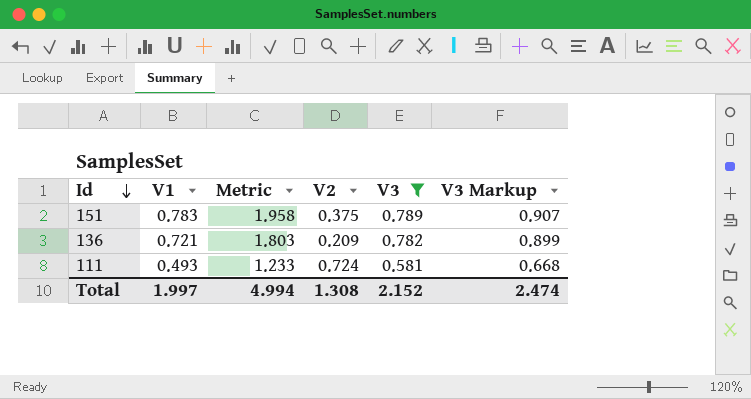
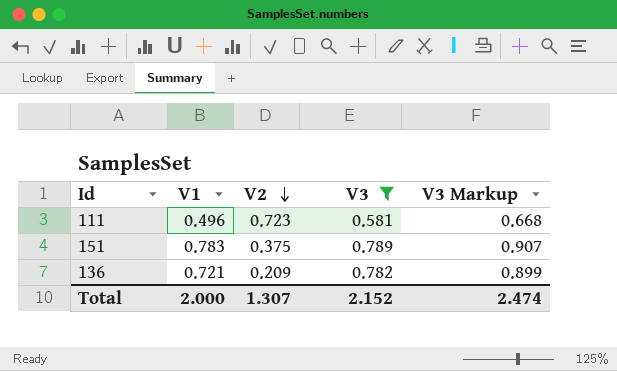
row order: Id descending -> V2 descending
column Metric | formula: [V1] * 2.5 -> none
111 | V1: 0.493 -> 0.496
111 | V2: 0.724 -> 0.723
Total | V1: 1.997 -> 2.000
Total | V2: 1.308 -> 1.307

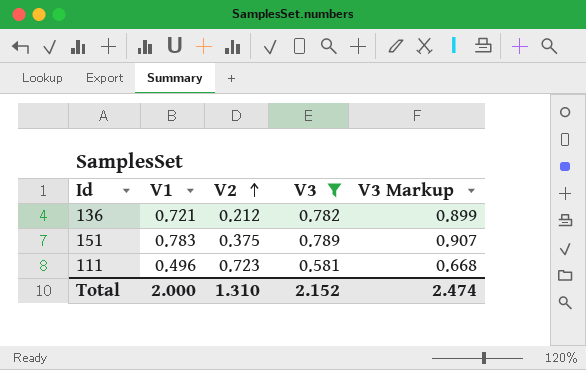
row order: V2 descending -> V2 ascending
136 | V2: 0.209 -> 0.212
Total | V2: 1.307 -> 1.310

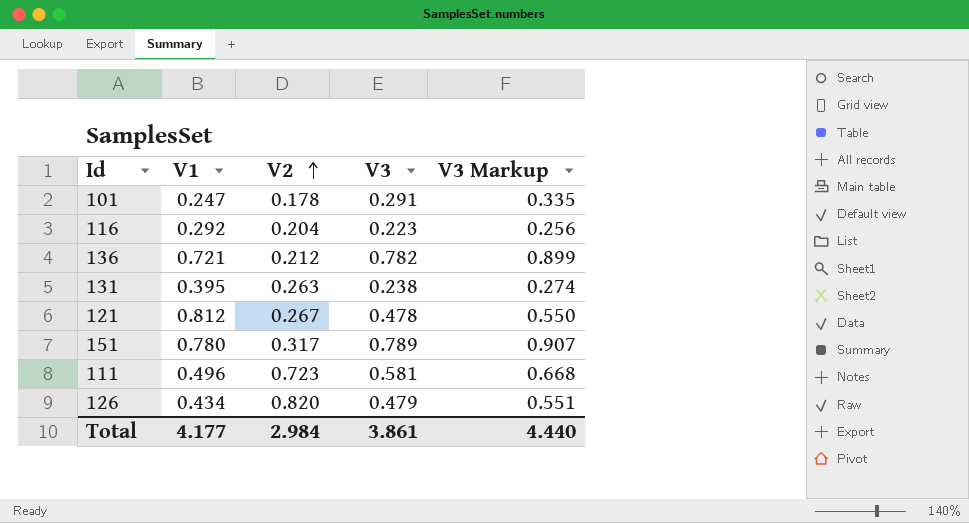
filter: V3 >= 0.581 -> none
151 | V1: 0.783 -> 0.780
151 | V2: 0.375 -> 0.317
Total | V1: 2.000 -> 4.177
Total | V2: 1.310 -> 2.984
Total | V3: 2.152 -> 3.861
Total | V3 Markup: 2.474 -> 4.440

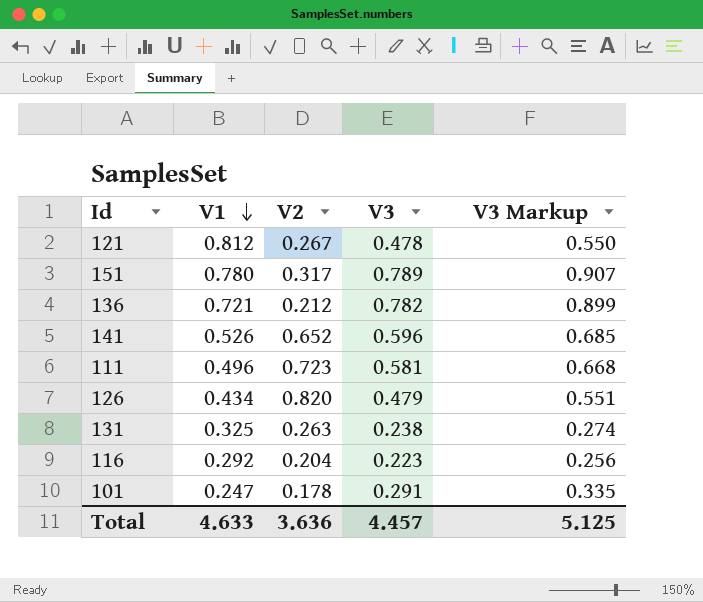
row order: V2 ascending -> V1 descending
row 141: none -> 0.526 | 0.652 | 0.596 | 0.685
131 | V1: 0.395 -> 0.325
Total | V1: 4.177 -> 4.633
Total | V2: 2.984 -> 3.636
Total | V3: 3.861 -> 4.457
Total | V3 Markup: 4.440 -> 5.125

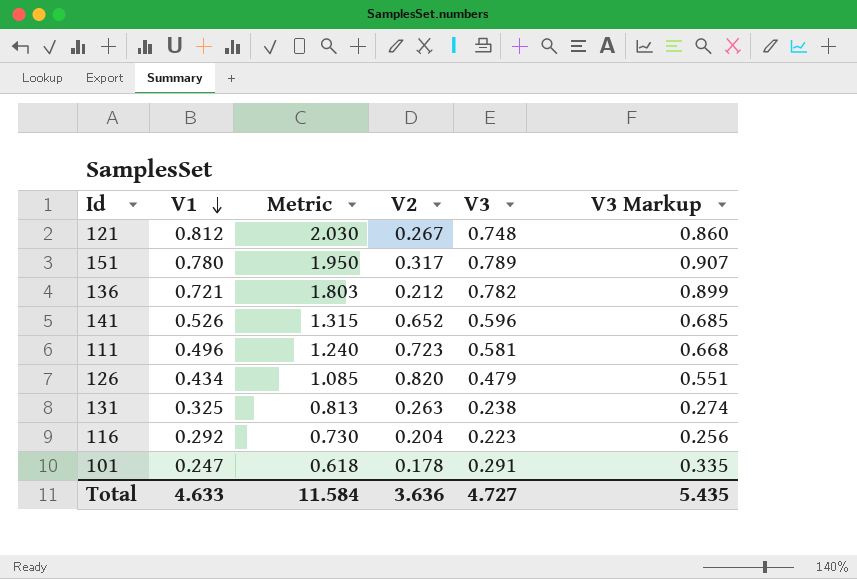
column Metric | formula: none -> [V1] * 2.5
121 | V3: 0.478 -> 0.748
121 | V3 Markup: 0.550 -> 0.860
Total | V3: 4.457 -> 4.727
Total | V3 Markup: 5.125 -> 5.435

